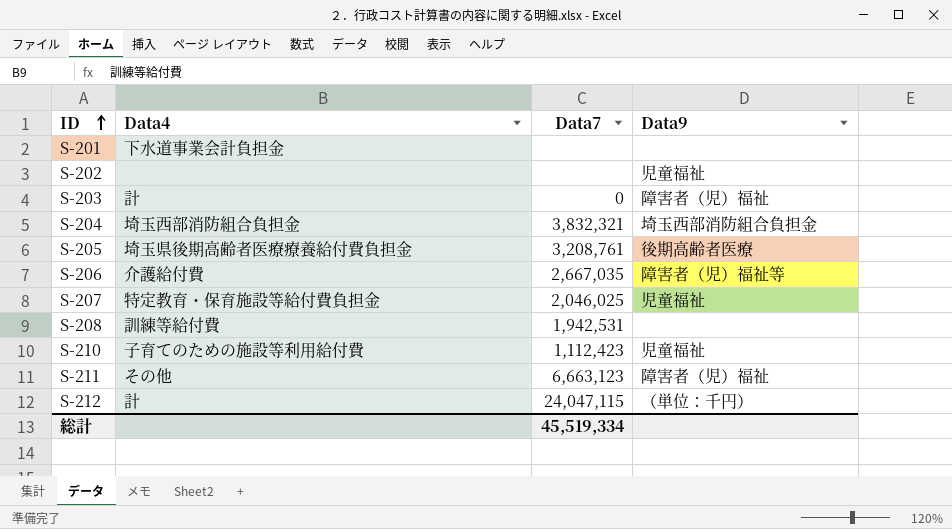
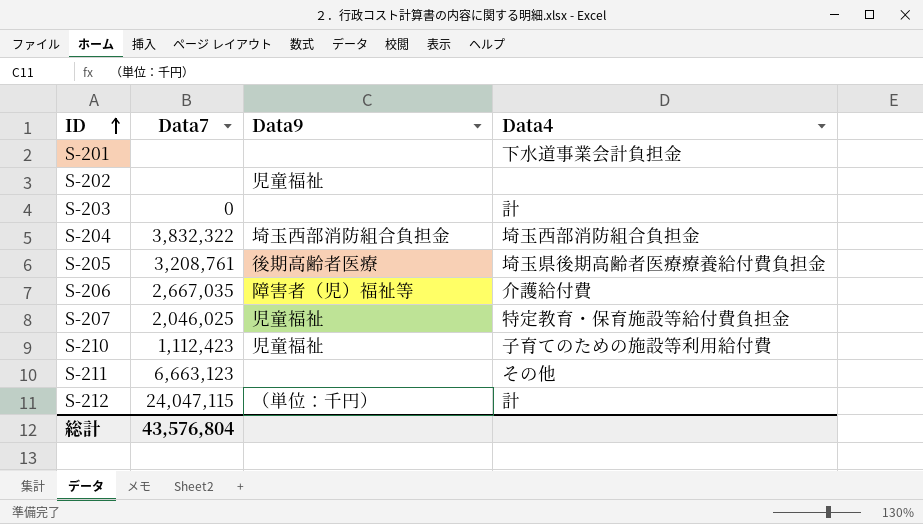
column Data4 | position: 2 -> 4
row S-208: 訓練等給付費 | 1,942,531 | none -> none
S-203 | Data9: 障害者（児）福祉 -> none
S-204 | Data7: 3,832,321 -> 3,832,322
S-211 | Data9: 障害者（児）福祉 -> none
総計 | Data7: 45,519,334 -> 43,576,804

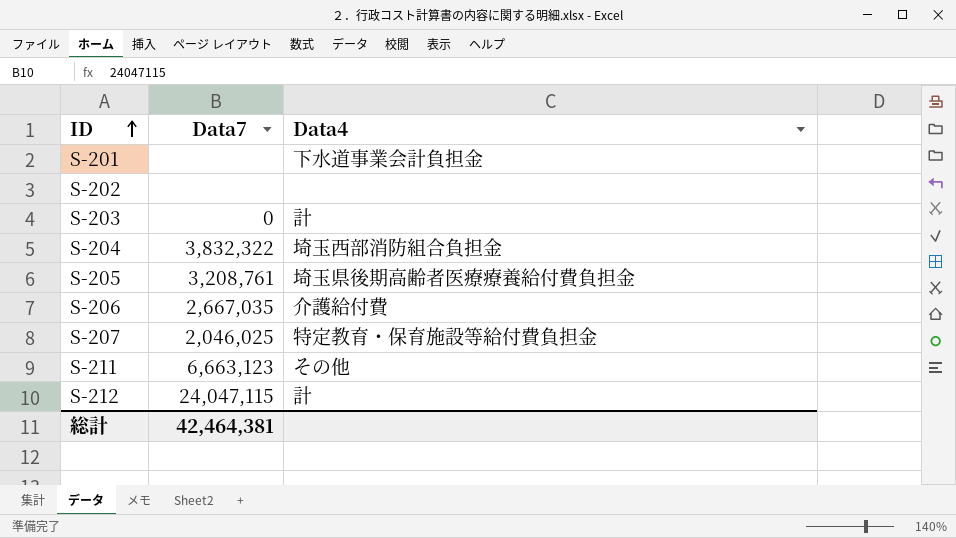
column Data9 | position: 3 -> none
row S-210: 1,112,423 | 児童福祉 | 子育てのための施設等利用給付費 -> none
総計 | Data7: 43,576,804 -> 42,464,381

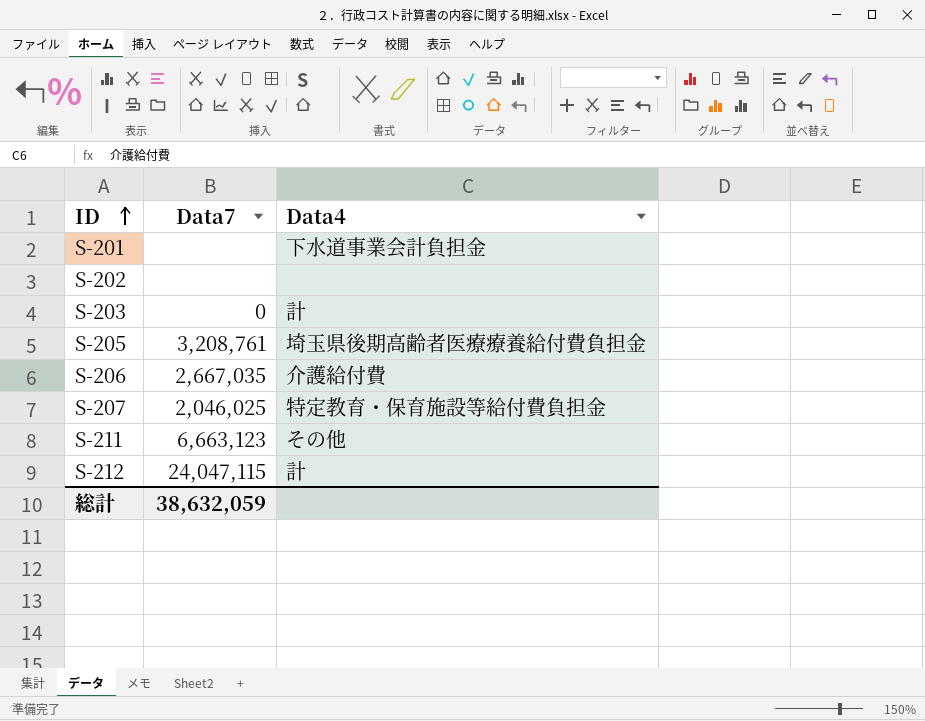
row S-204: 3,832,322 | 埼玉西部消防組合負担金 -> none
総計 | Data7: 42,464,381 -> 38,632,059

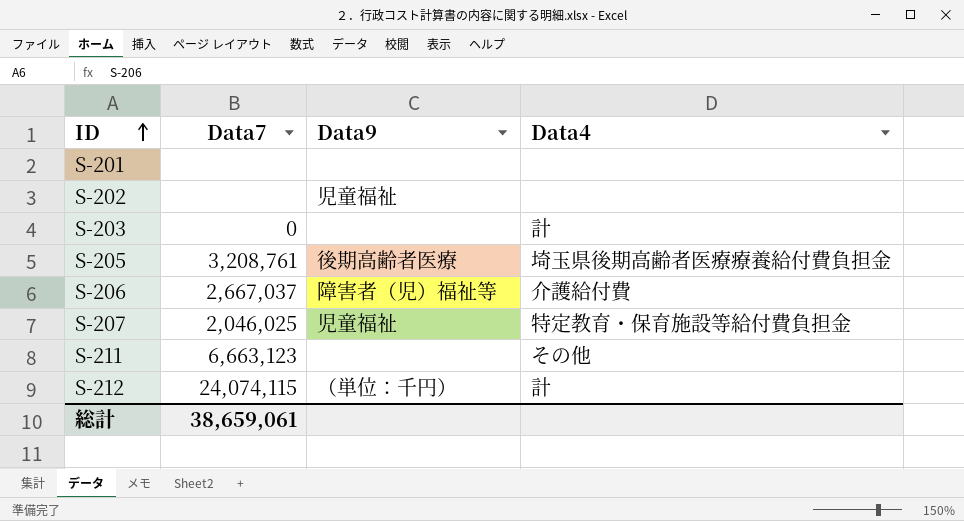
column Data9 | position: none -> 3
S-201 | Data4: 下水道事業会計負担金 -> none
S-206 | Data7: 2,667,035 -> 2,667,037
S-212 | Data7: 24,047,115 -> 24,074,115
総計 | Data7: 38,632,059 -> 38,659,061

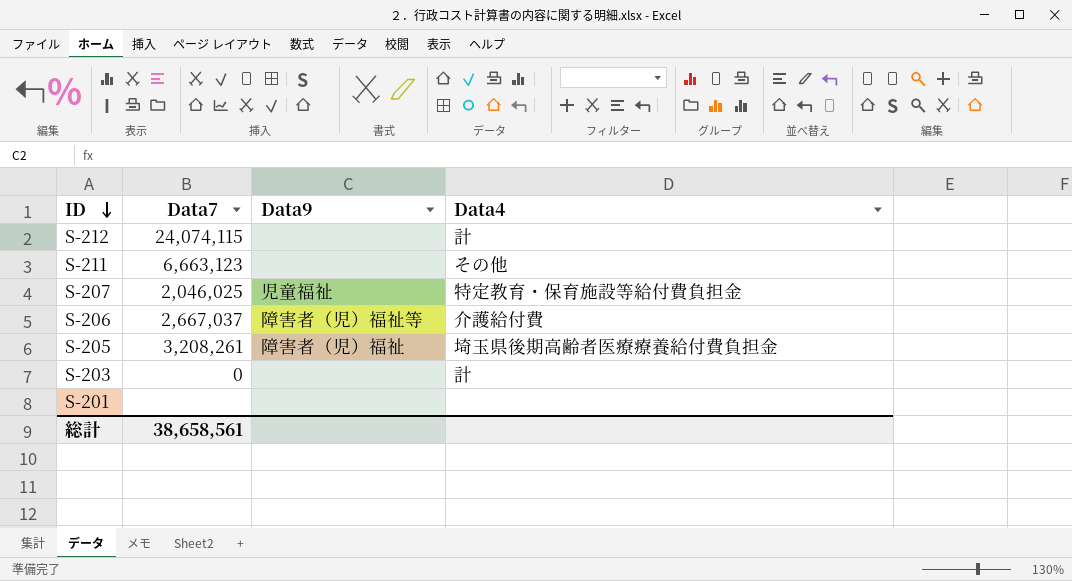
row order: ID ascending -> ID descending
row S-202: none | 児童福祉 | none -> none
S-212 | Data9: （単位：千円） -> none
S-205 | Data7: 3,208,761 -> 3,208,261
S-205 | Data9: 後期高齢者医療 -> 障害者（児）福祉
総計 | Data7: 38,659,061 -> 38,658,561

